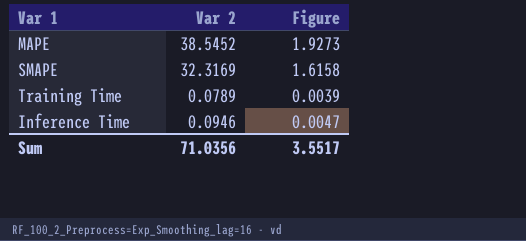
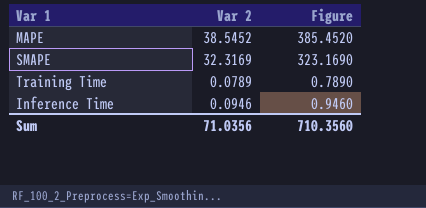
column Figure | formula: [Var 2] * 0.05 -> [Var 2] * 10
Sum | Figure: 3.5517 -> 710.3560

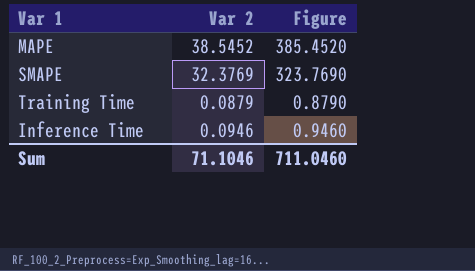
SMAPE | Var 2: 32.3169 -> 32.3769
SMAPE | Figure: 323.1690 -> 323.7690
Training Time | Var 2: 0.0789 -> 0.0879
Training Time | Figure: 0.7890 -> 0.8790
Sum | Var 2: 71.0356 -> 71.1046
Sum | Figure: 710.3560 -> 711.0460

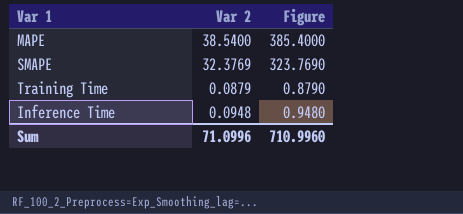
MAPE | Var 2: 38.5452 -> 38.5400
MAPE | Figure: 385.4520 -> 385.4000
Inference Time | Var 2: 0.0946 -> 0.0948
Inference Time | Figure: 0.9460 -> 0.9480
Sum | Var 2: 71.1046 -> 71.0996
Sum | Figure: 711.0460 -> 710.9960

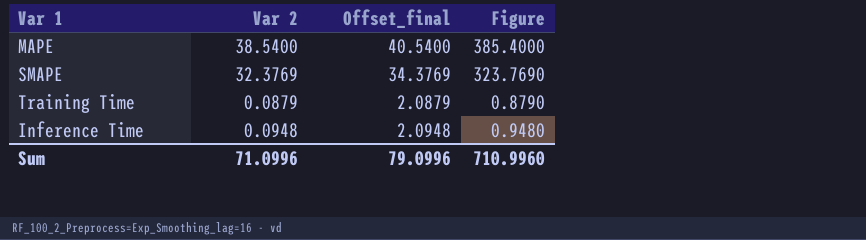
column Offset_final | formula: none -> [Var 2] + 2

